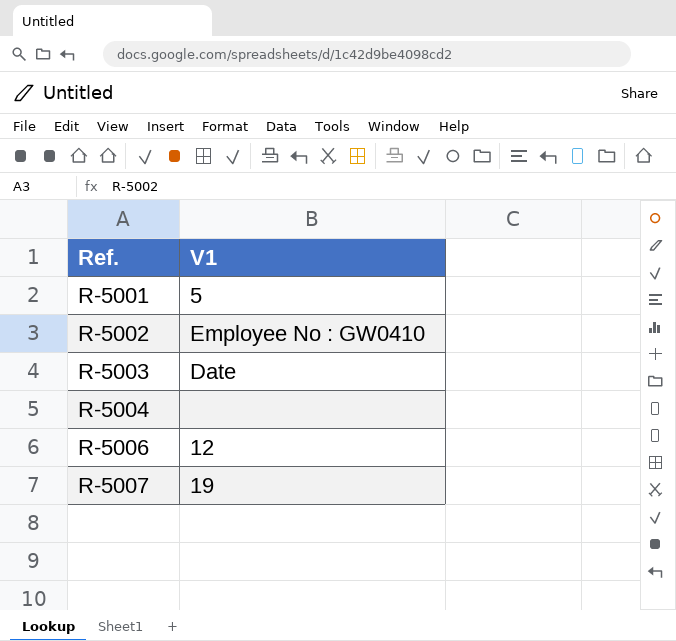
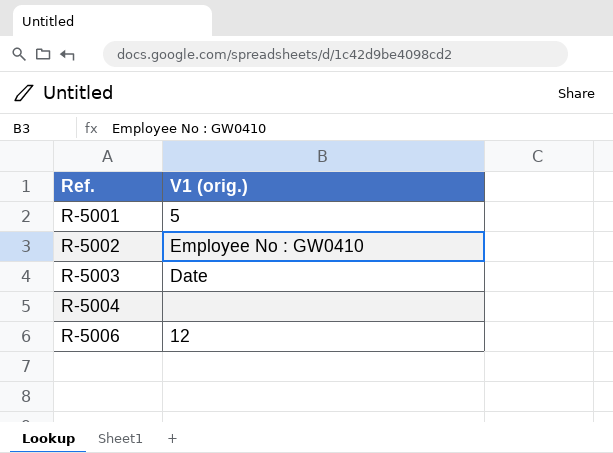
column name: V1 -> V1 (orig.)
row R-5007: 19 -> none

